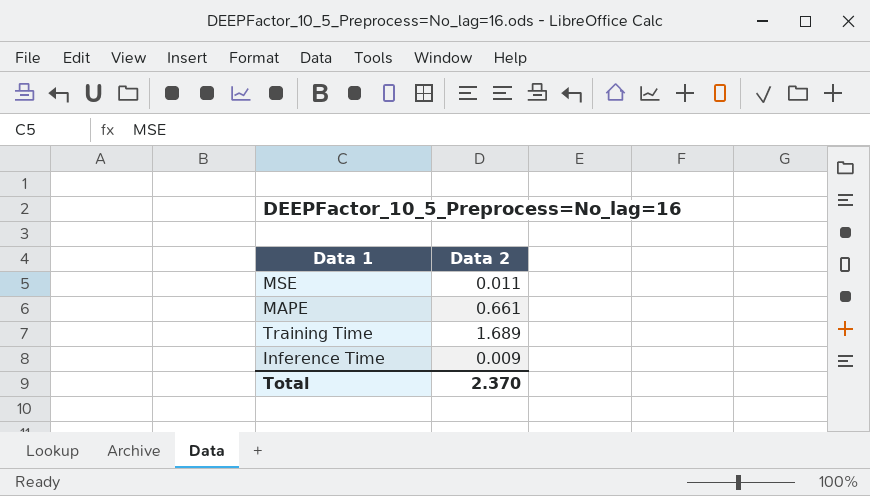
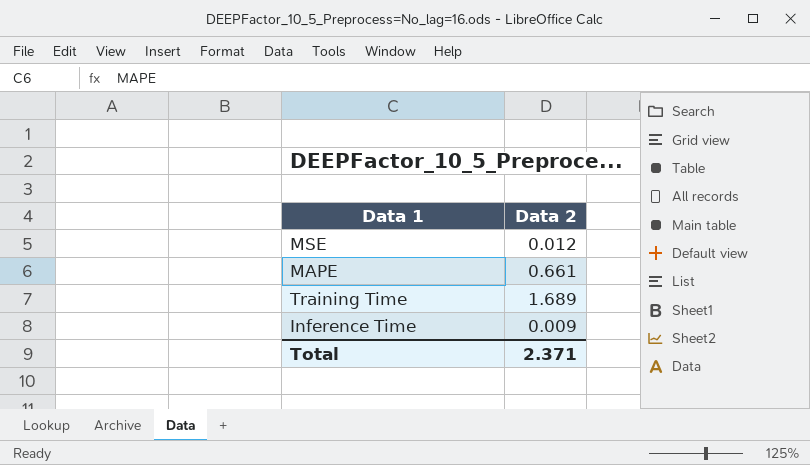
MSE | Data 2: 0.011 -> 0.012
Total | Data 2: 2.370 -> 2.371

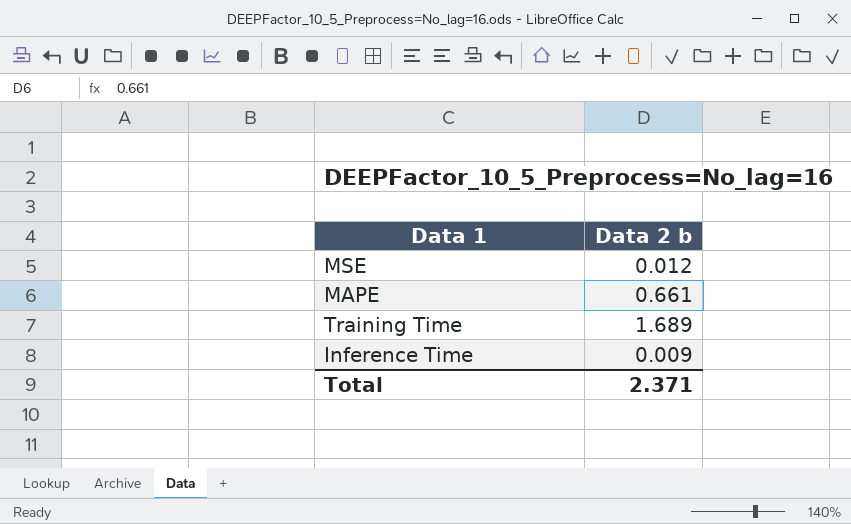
column name: Data 2 -> Data 2 b

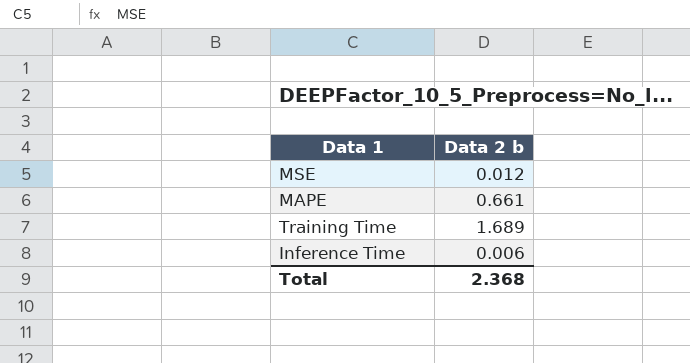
Inference Time | Data 2 b: 0.009 -> 0.006
Total | Data 2 b: 2.371 -> 2.368

